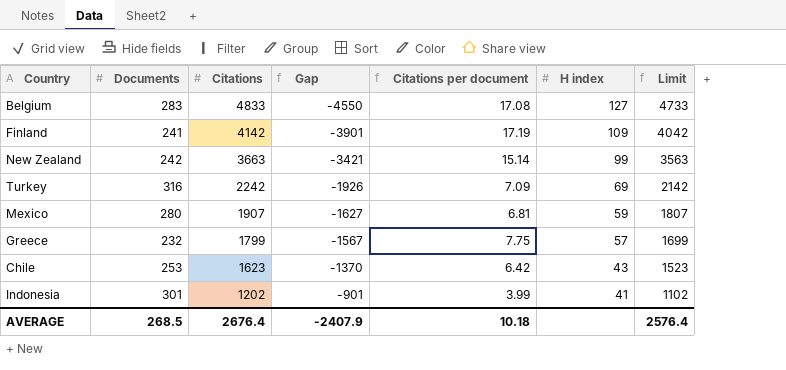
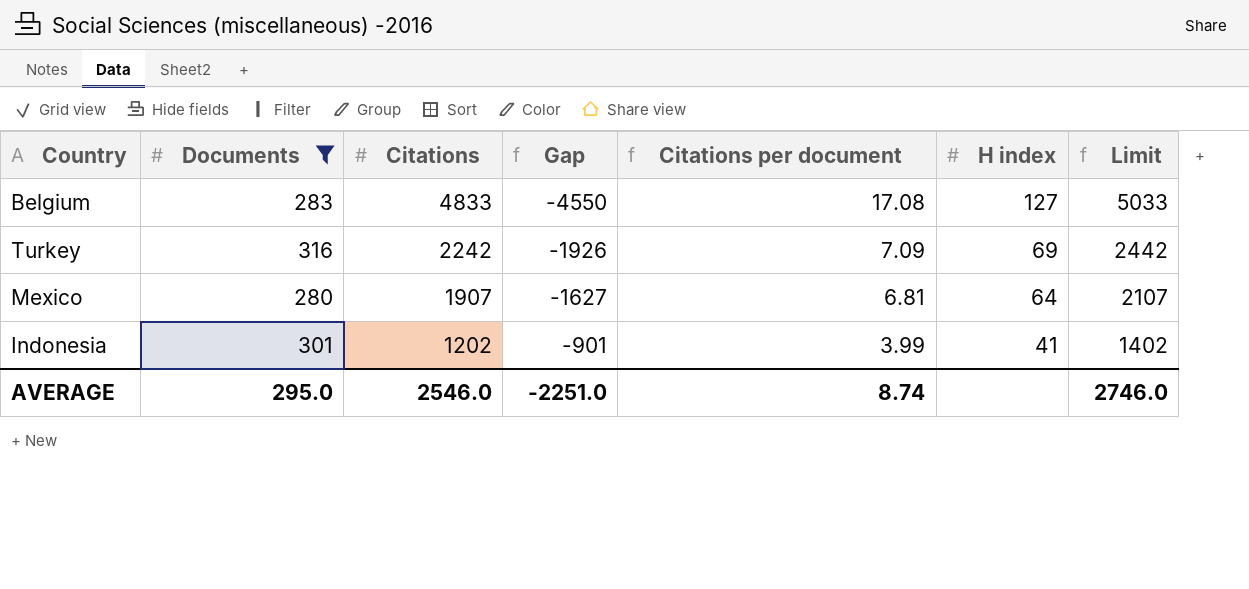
filter: none -> Documents >= 280
column Limit | formula: [Citations] - 100 -> [Citations] + 200
Mexico | H index: 59 -> 64
AVERAGE | Documents: 268.5 -> 295.0
AVERAGE | Citations: 2676.4 -> 2546.0
AVERAGE | Gap: -2407.9 -> -2251.0
AVERAGE | Citations per document: 10.18 -> 8.74
AVERAGE | Limit: 2576.4 -> 2746.0

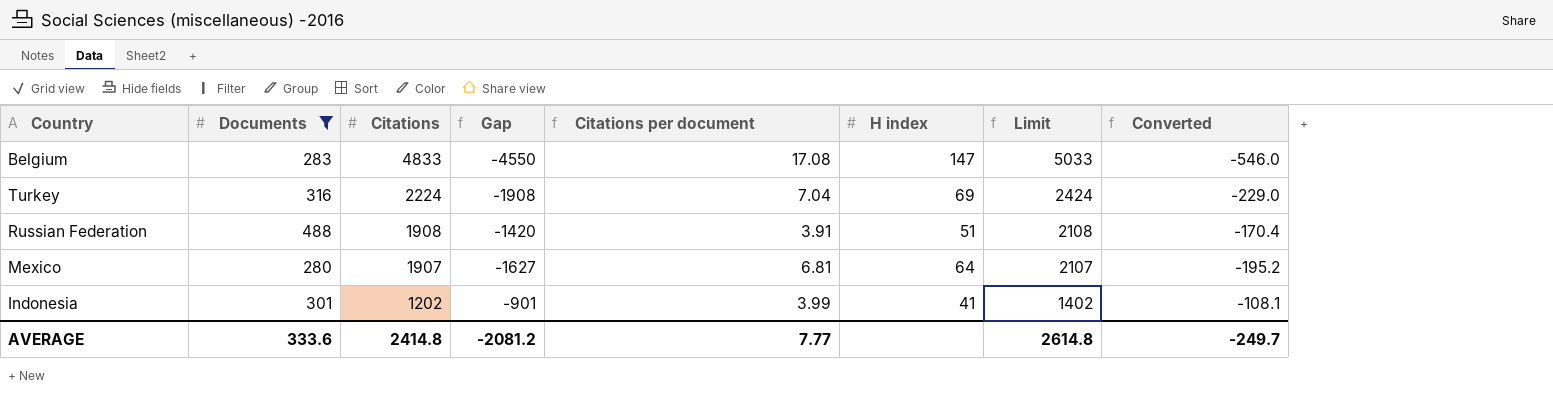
column Converted | formula: none -> [Gap] * 0.12
Belgium | H index: 127 -> 147
Turkey | Citations: 2242 -> 2224
Turkey | Gap: -1926 -> -1908
Turkey | Citations per document: 7.09 -> 7.04
Turkey | Limit: 2442 -> 2424
row Russian Federation: none -> 488 | 1908 | -1420 | 3.91 | 51 | 2108 | -170.4
AVERAGE | Documents: 295.0 -> 333.6
AVERAGE | Citations: 2546.0 -> 2414.8
AVERAGE | Gap: -2251.0 -> -2081.2
AVERAGE | Citations per document: 8.74 -> 7.77
AVERAGE | Limit: 2746.0 -> 2614.8

